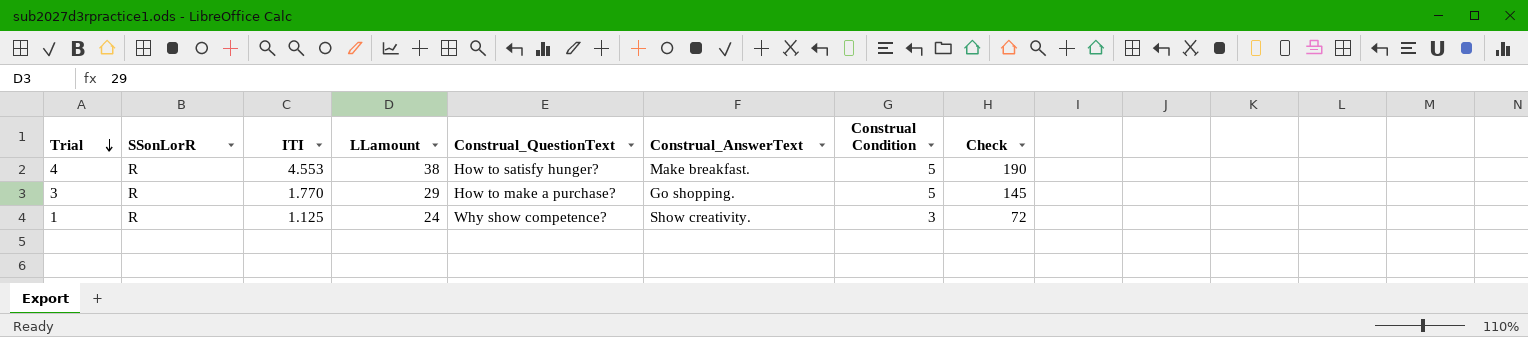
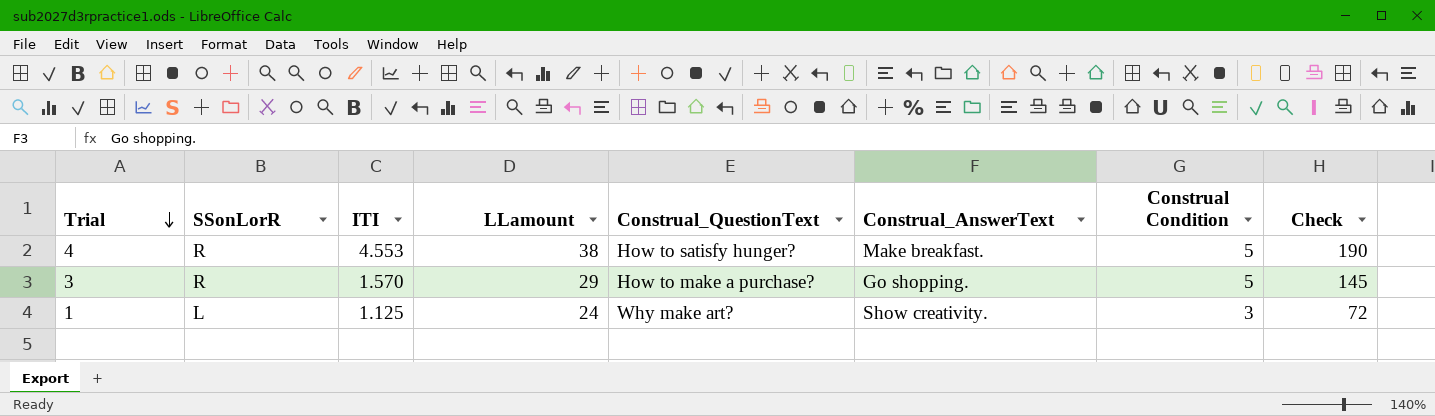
3 | ITI: 1.770 -> 1.570
1 | SSonLorR: R -> L
1 | Construal_QuestionText: Why show competence? -> Why make art?

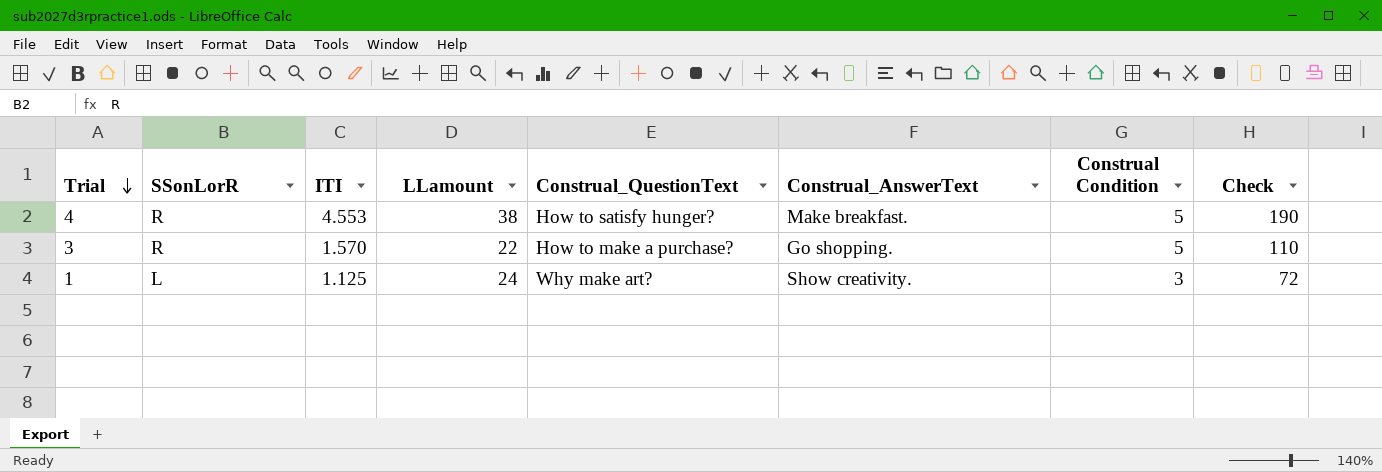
3 | LLamount: 29 -> 22
3 | Check: 145 -> 110

